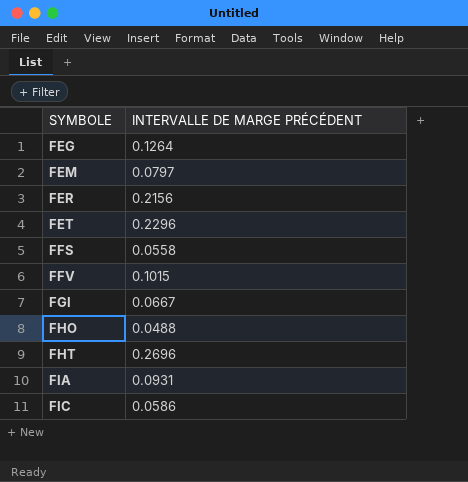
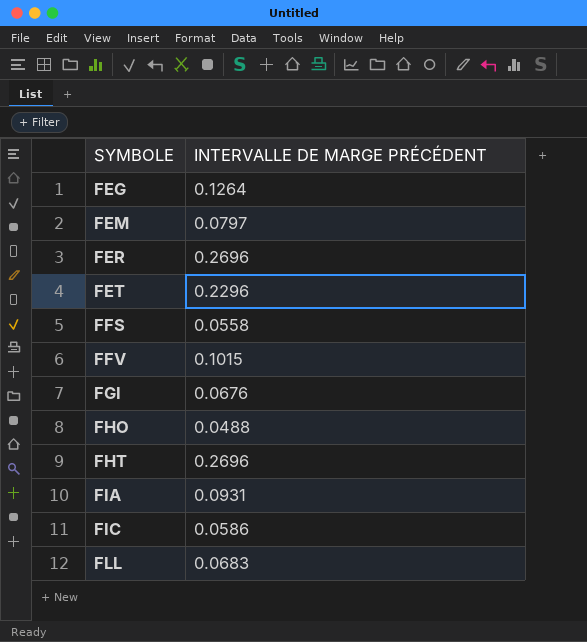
FER | INTERVALLE DE MARGE PRÉCÉDENT: 0.2156 -> 0.2696
FGI | INTERVALLE DE MARGE PRÉCÉDENT: 0.0667 -> 0.0676
row FLL: none -> 0.0683

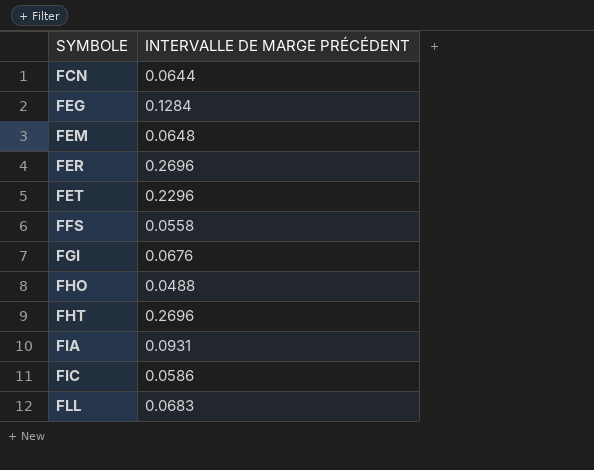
row FFV: 0.1015 -> none
row FCN: none -> 0.0644
FEG | INTERVALLE DE MARGE PRÉCÉDENT: 0.1264 -> 0.1284
FEM | INTERVALLE DE MARGE PRÉCÉDENT: 0.0797 -> 0.0648

